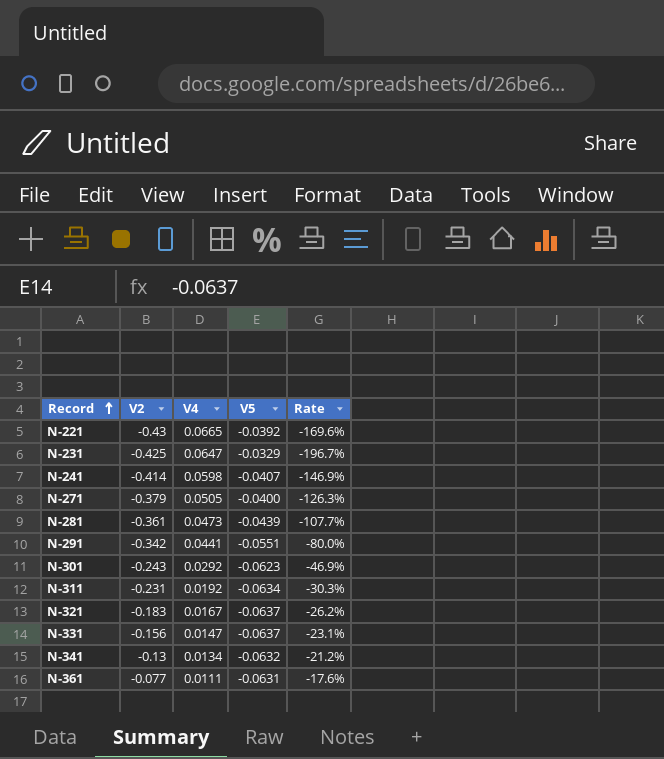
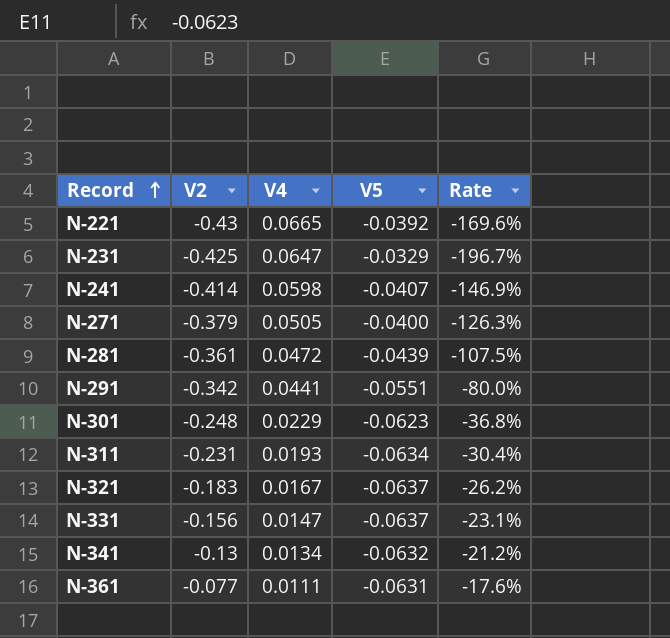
N-281 | V4: 0.0473 -> 0.0472
N-281 | Rate: -107.7% -> -107.5%
N-301 | V2: -0.243 -> -0.248
N-301 | V4: 0.0292 -> 0.0229
N-301 | Rate: -46.9% -> -36.8%
N-311 | V4: 0.0192 -> 0.0193
N-311 | Rate: -30.3% -> -30.4%

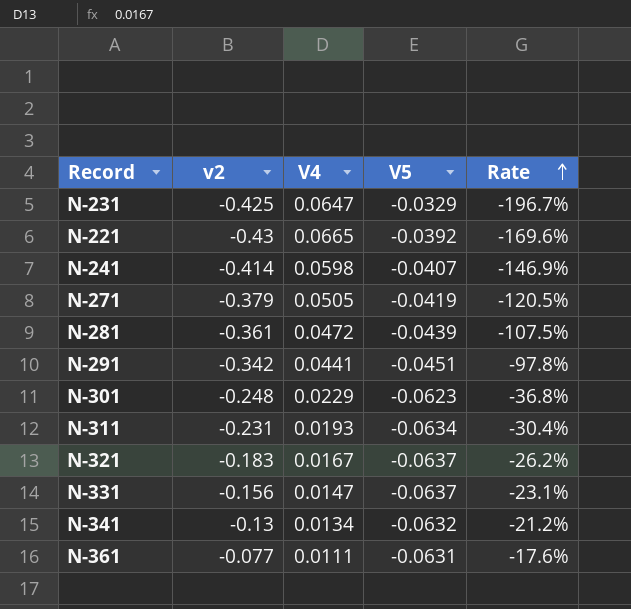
row order: Record ascending -> Rate ascending
column name: V2 -> v2
N-271 | V5: -0.0400 -> -0.0419
N-271 | Rate: -126.3% -> -120.5%
N-291 | V5: -0.0551 -> -0.0451
N-291 | Rate: -80.0% -> -97.8%

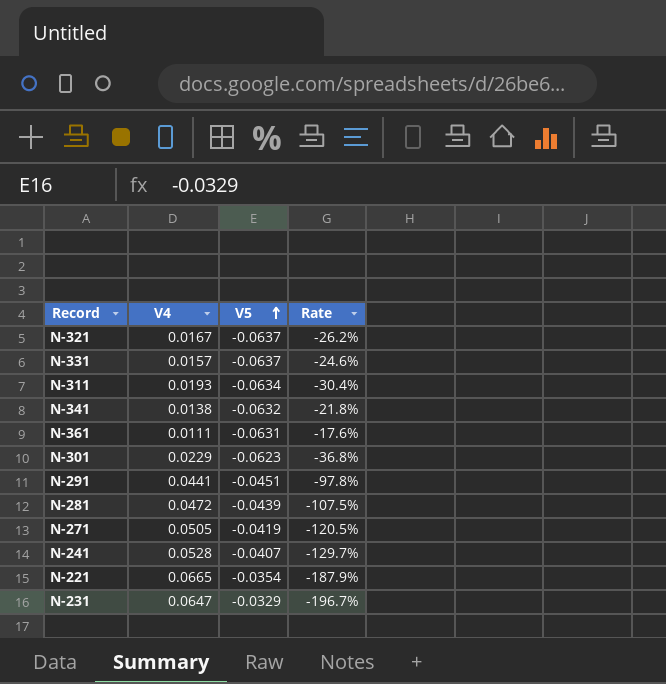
row order: Rate ascending -> V5 ascending
column v2 | position: 2 -> none
N-331 | V4: 0.0147 -> 0.0157
N-331 | Rate: -23.1% -> -24.6%
N-341 | V4: 0.0134 -> 0.0138
N-341 | Rate: -21.2% -> -21.8%
N-241 | V4: 0.0598 -> 0.0528
N-241 | Rate: -146.9% -> -129.7%
N-221 | V5: -0.0392 -> -0.0354
N-221 | Rate: -169.6% -> -187.9%

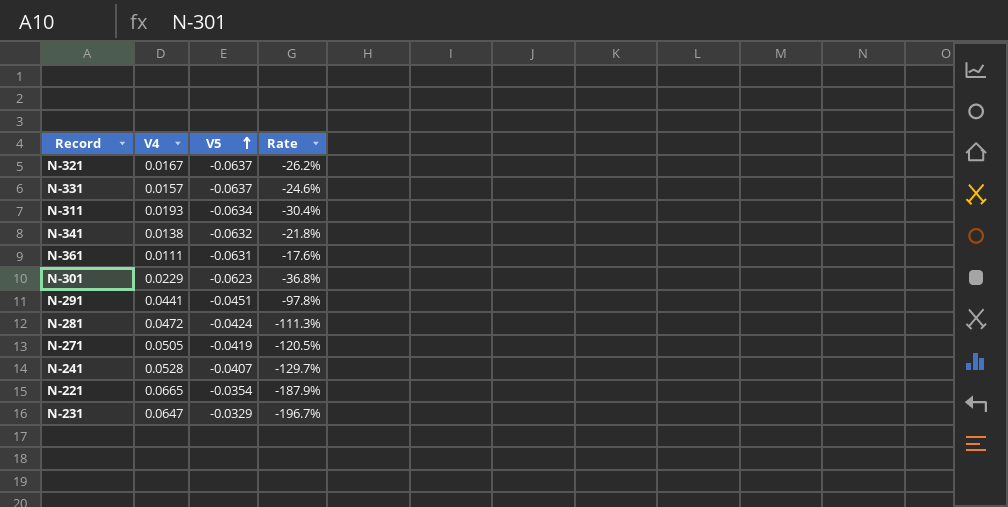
N-281 | V5: -0.0439 -> -0.0424
N-281 | Rate: -107.5% -> -111.3%

